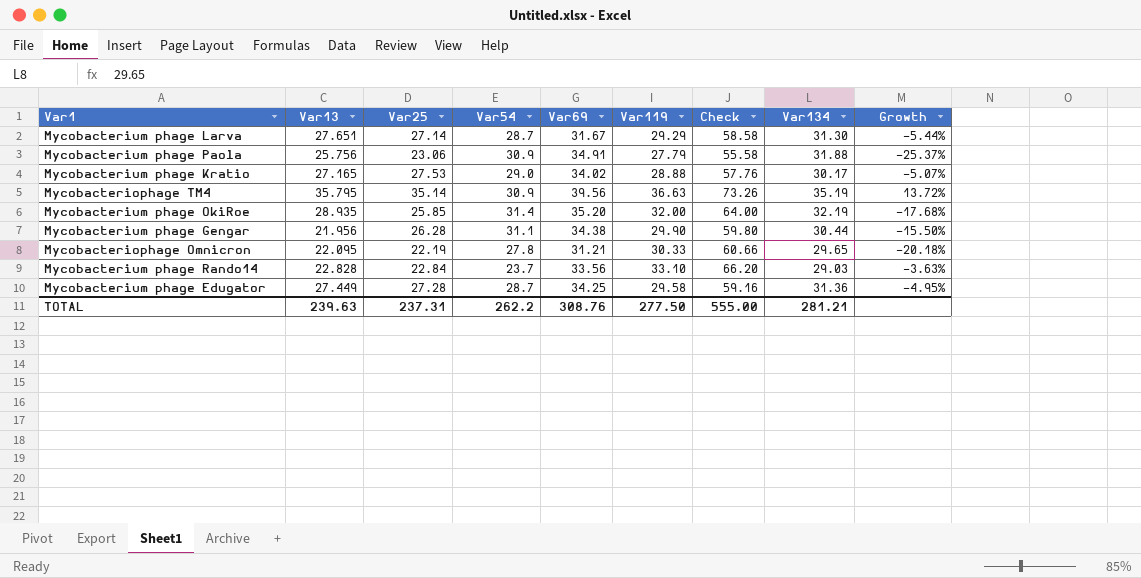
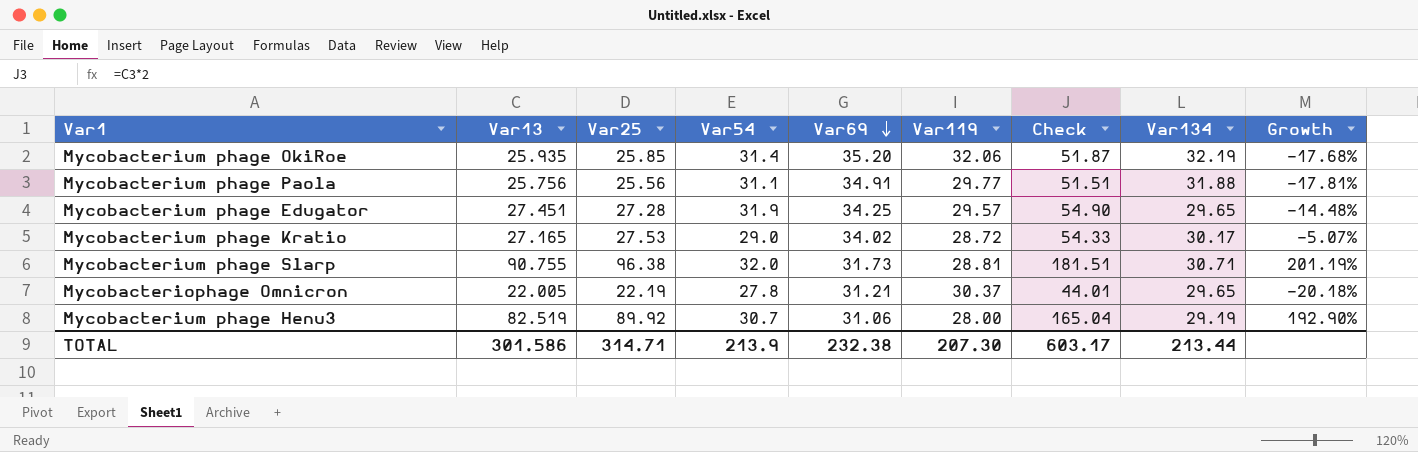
row order: none -> Var69 descending
column Check | formula: [Var119] * 2 -> [Var13] * 2
row Mycobacterium phage Larva: 27.651 | 27.14 | 28.7 | 31.67 | 29.29 | 58.58 | 31.30 | -5.44% -> none
row Mycobacteriophage TM4: 35.795 | 35.14 | 30.9 | 39.56 | 36.63 | 73.26 | 35.19 | 13.72% -> none
row Mycobacterium phage Gengar: 21.956 | 26.28 | 31.1 | 34.38 | 29.90 | 59.80 | 30.44 | -15.50% -> none
row Mycobacterium phage Rando14: 22.828 | 22.84 | 23.7 | 33.56 | 33.10 | 66.20 | 29.03 | -3.63% -> none
Mycobacterium phage OkiRoe | Var13: 28.935 -> 25.935
Mycobacterium phage OkiRoe | Var119: 32.00 -> 32.06
Mycobacterium phage Paola | Var25: 23.06 -> 25.56
Mycobacterium phage Paola | Var54: 30.9 -> 31.1
Mycobacterium phage Paola | Var119: 27.79 -> 29.77
Mycobacterium phage Paola | Growth: -25.37% -> -17.81%
Mycobacterium phage Edugator | Var13: 27.449 -> 27.451
Mycobacterium phage Edugator | Var54: 28.7 -> 31.9
Mycobacterium phage Edugator | Var119: 29.58 -> 29.57
Mycobacterium phage Edugator | Var134: 31.36 -> 29.65
Mycobacterium phage Edugator | Growth: -4.95% -> -14.48%
Mycobacterium phage Kratio | Var119: 28.88 -> 28.72
row Mycobacterium phage Slarp: none -> 90.755 | 96.38 | 32.0 | 31.73 | 28.81 | 181.51 | 30.71 | 201.19%
Mycobacteriophage Omnicron | Var13: 22.095 -> 22.005
Mycobacteriophage Omnicron | Var119: 30.33 -> 30.37
row Mycobacterium phage Henu3: none -> 82.519 | 89.92 | 30.7 | 31.06 | 28.00 | 165.04 | 29.19 | 192.90%
TOTAL | Var13: 239.63 -> 301.586
TOTAL | Var25: 237.31 -> 314.71
TOTAL | Var54: 262.2 -> 213.9
TOTAL | Var69: 308.76 -> 232.38
TOTAL | Var119: 277.50 -> 207.30
TOTAL | Check: 555.00 -> 603.17
TOTAL | Var134: 281.21 -> 213.44

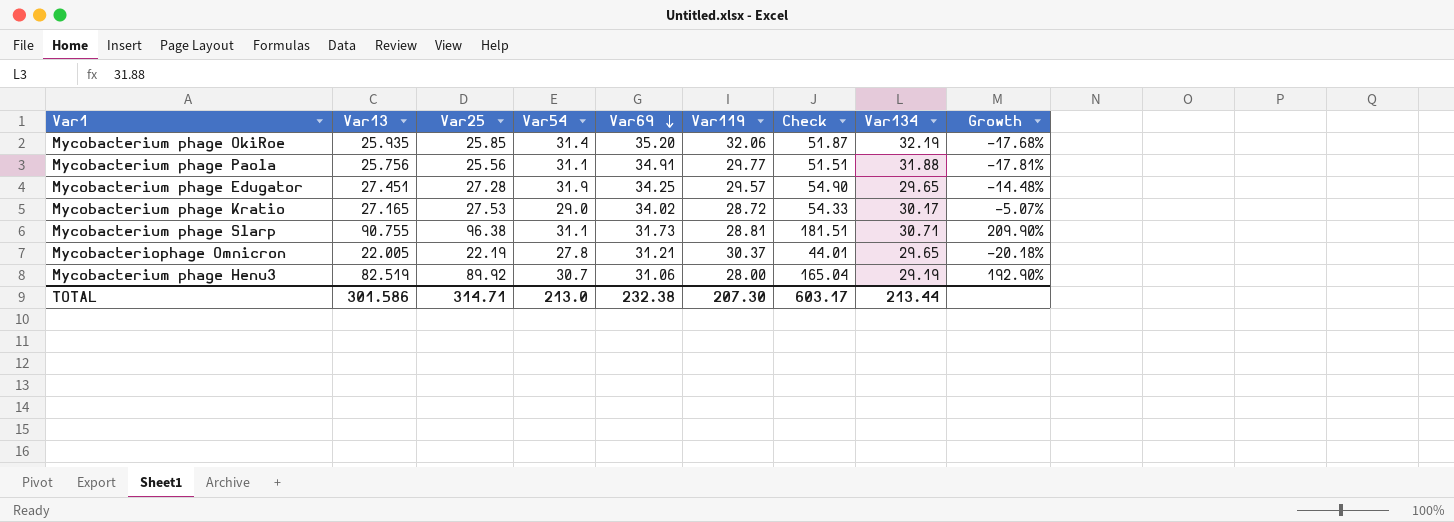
Mycobacterium phage Slarp | Var54: 32.0 -> 31.1
Mycobacterium phage Slarp | Growth: 201.19% -> 209.90%
TOTAL | Var54: 213.9 -> 213.0

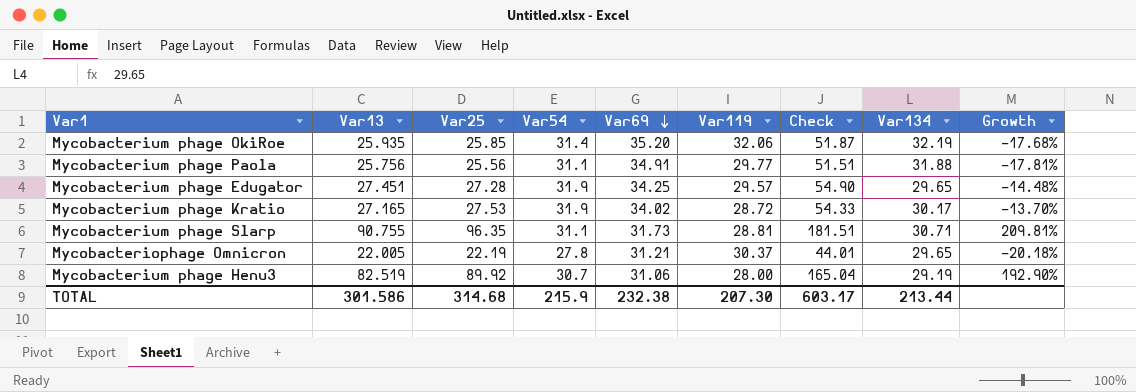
Mycobacterium phage Kratio | Var54: 29.0 -> 31.9
Mycobacterium phage Kratio | Growth: -5.07% -> -13.70%
Mycobacterium phage Slarp | Var25: 96.38 -> 96.35
Mycobacterium phage Slarp | Growth: 209.90% -> 209.81%
TOTAL | Var25: 314.71 -> 314.68
TOTAL | Var54: 213.0 -> 215.9

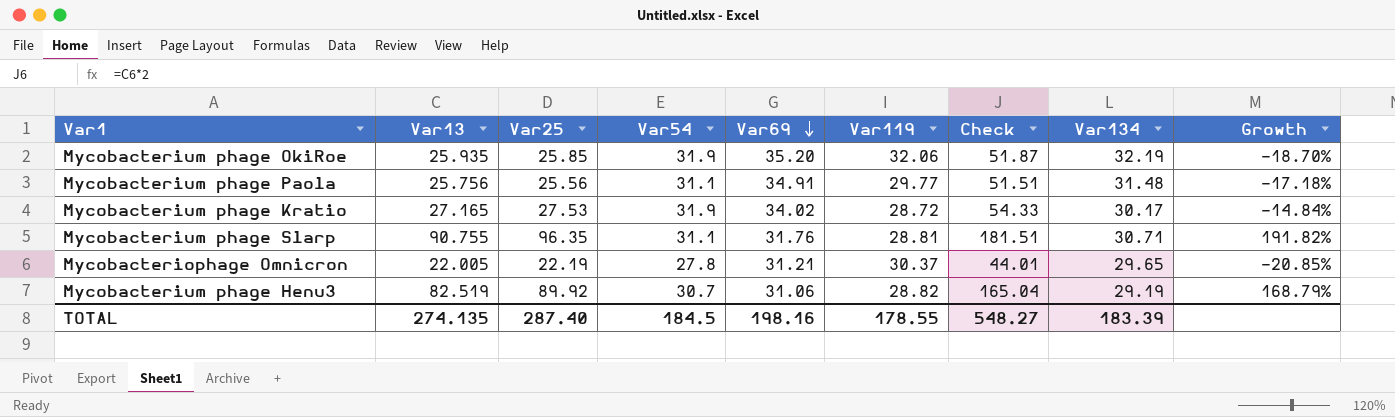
column Growth | formula: ([Var25] - [Var54]) / [Var54] -> ([Var13] - [Var54]) / [Var54]
row Mycobacterium phage Edugator: 27.451 | 27.28 | 31.9 | 34.25 | 29.57 | 54.90 | 29.65 | -14.48% -> none
Mycobacterium phage OkiRoe | Var54: 31.4 -> 31.9
Mycobacterium phage Paola | Var134: 31.88 -> 31.48
Mycobacterium phage Slarp | Var69: 31.73 -> 31.76
Mycobacterium phage Henu3 | Var119: 28.00 -> 28.82
TOTAL | Var13: 301.586 -> 274.135
TOTAL | Var25: 314.68 -> 287.40
TOTAL | Var54: 215.9 -> 184.5
TOTAL | Var69: 232.38 -> 198.16
TOTAL | Var119: 207.30 -> 178.55
TOTAL | Check: 603.17 -> 548.27
TOTAL | Var134: 213.44 -> 183.39

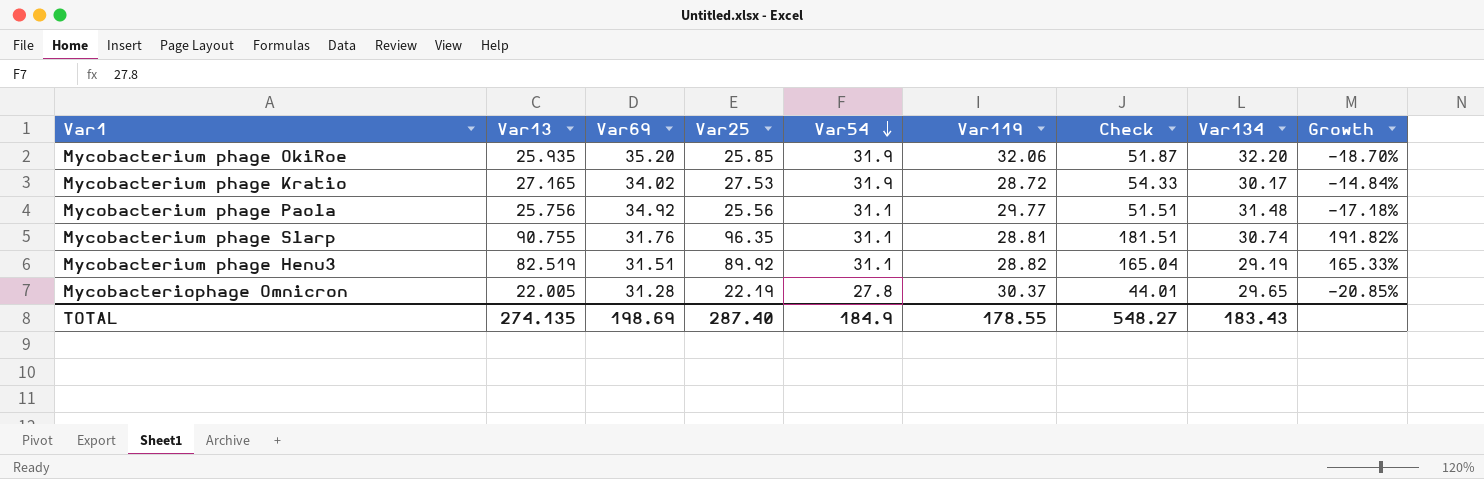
row order: Var69 descending -> Var54 descending
column Var69 | position: 5 -> 3
Mycobacterium phage OkiRoe | Var134: 32.19 -> 32.20
Mycobacterium phage Paola | Var69: 34.91 -> 34.92
Mycobacterium phage Slarp | Var134: 30.71 -> 30.74
Mycobacterium phage Henu3 | Var69: 31.06 -> 31.51
Mycobacterium phage Henu3 | Var54: 30.7 -> 31.1
Mycobacterium phage Henu3 | Growth: 168.79% -> 165.33%
Mycobacteriophage Omnicron | Var69: 31.21 -> 31.28
TOTAL | Var69: 198.16 -> 198.69
TOTAL | Var54: 184.5 -> 184.9
TOTAL | Var134: 183.39 -> 183.43

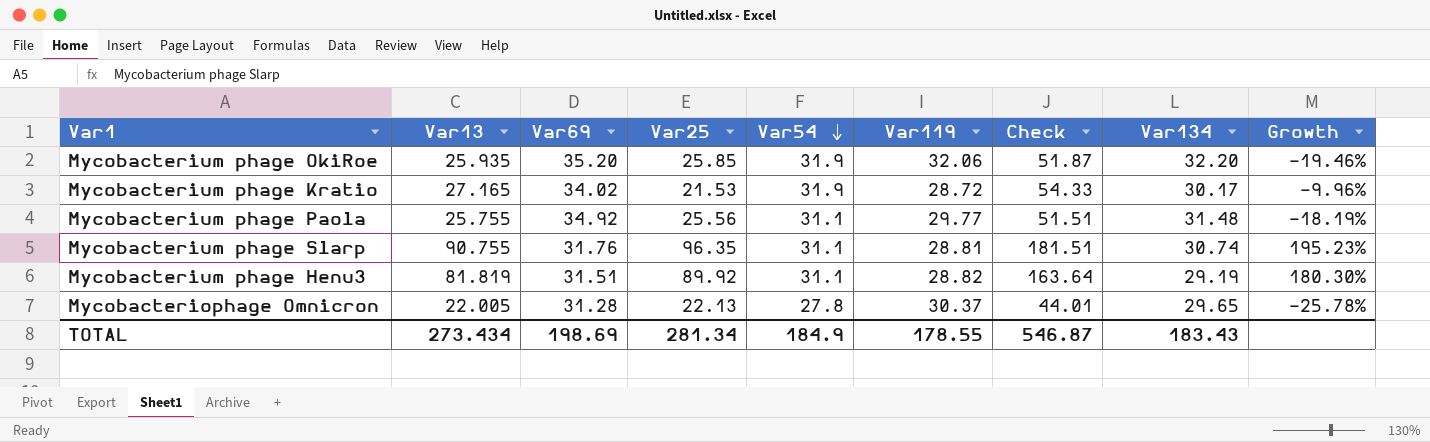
column Growth | formula: ([Var13] - [Var54]) / [Var54] -> ([Var13] - [Var134]) / [Var134]
Mycobacterium phage Kratio | Var25: 27.53 -> 21.53
Mycobacterium phage Paola | Var13: 25.756 -> 25.755
Mycobacterium phage Henu3 | Var13: 82.519 -> 81.819
Mycobacterium phage Henu3 | Check: 165.04 -> 163.64
Mycobacteriophage Omnicron | Var25: 22.19 -> 22.13
TOTAL | Var13: 274.135 -> 273.434
TOTAL | Var25: 287.40 -> 281.34
TOTAL | Check: 548.27 -> 546.87

